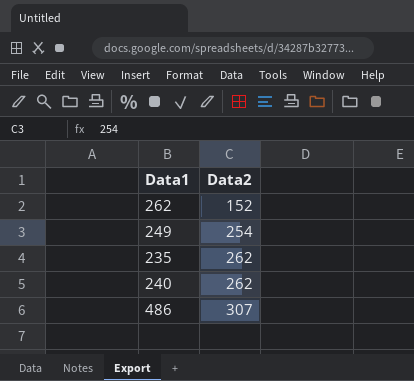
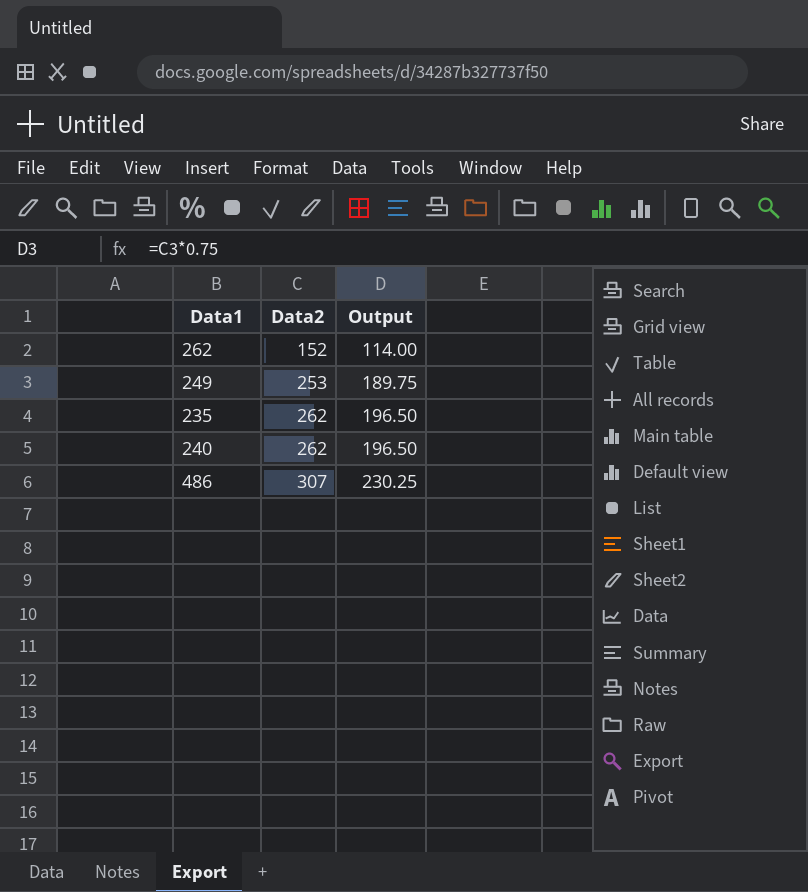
column Output | formula: none -> [Data2] * 0.75
249 | Data2: 254 -> 253

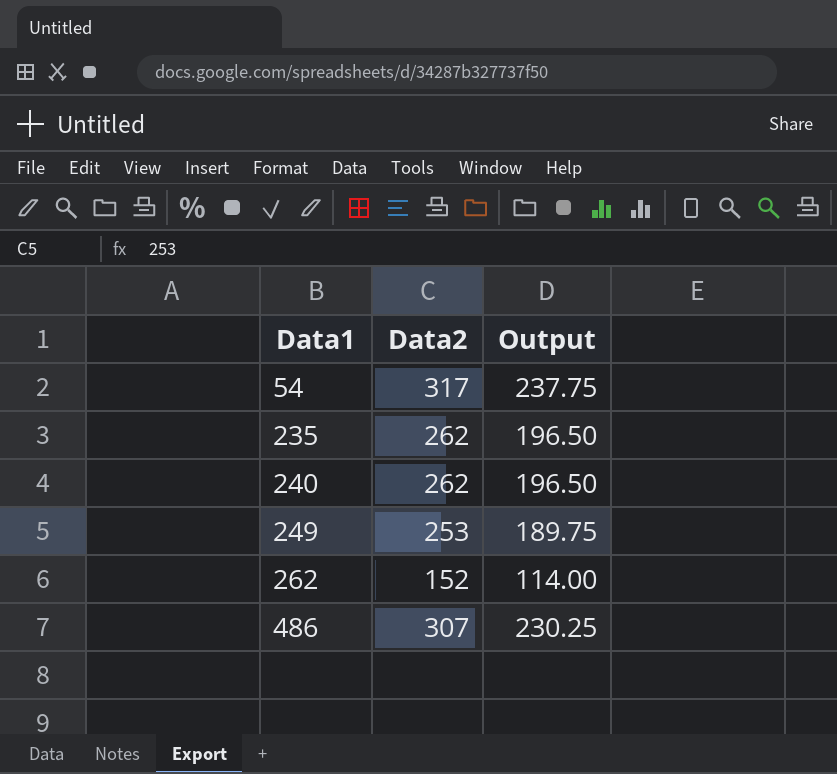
row order: Data2 ascending -> Data1 ascending
row 54: none -> 317 | 237.75

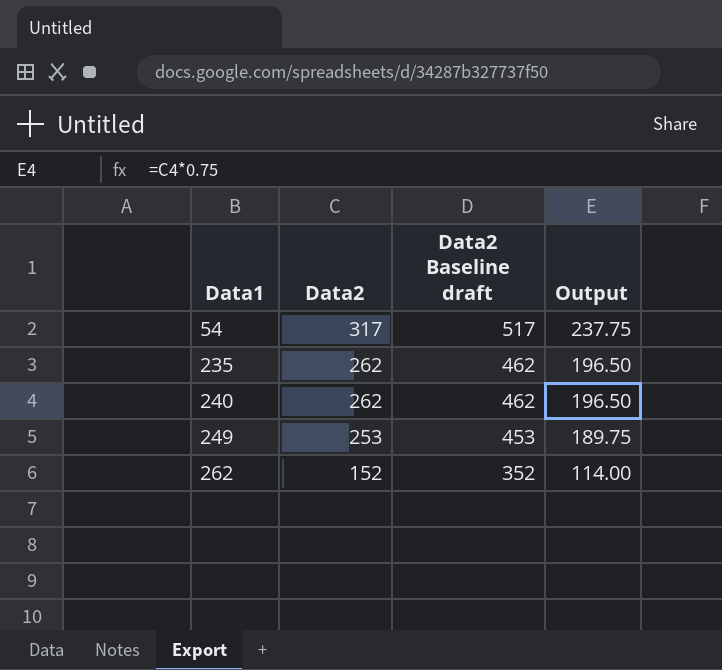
column Data2 Baseline draft | formula: none -> [Data2] + 200
row 486: 307 | 230.25 -> none

